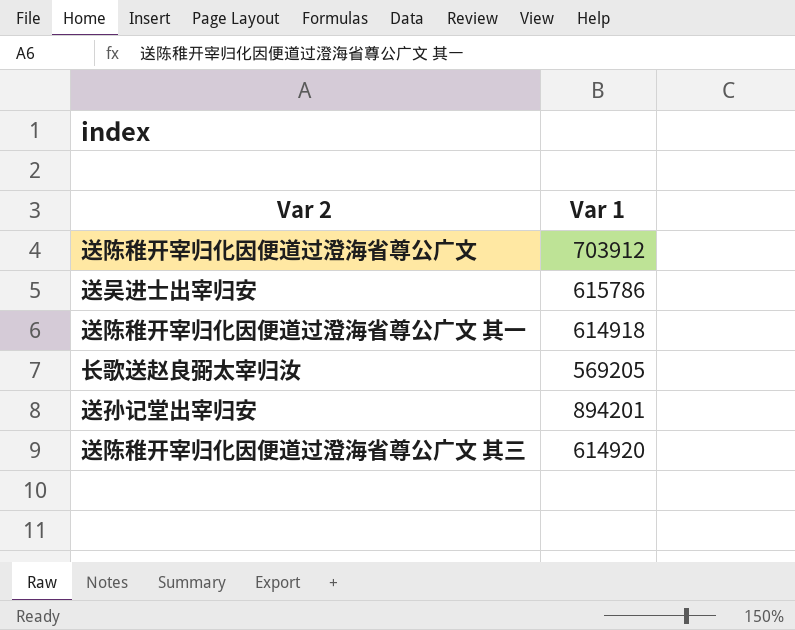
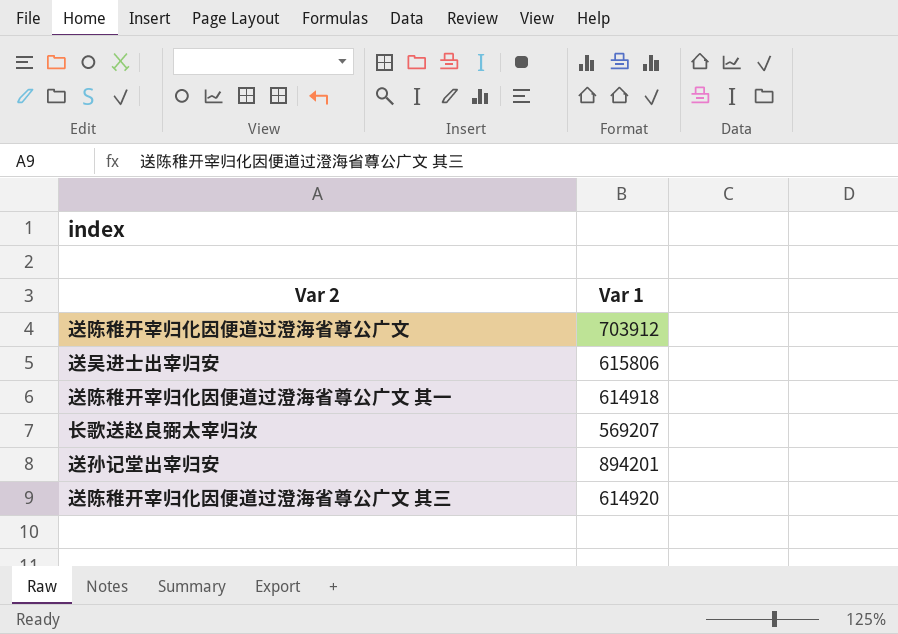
送吴进士出宰归安 | Var 1: 615786 -> 615806
长歌送赵良弼太宰归汝 | Var 1: 569205 -> 569207

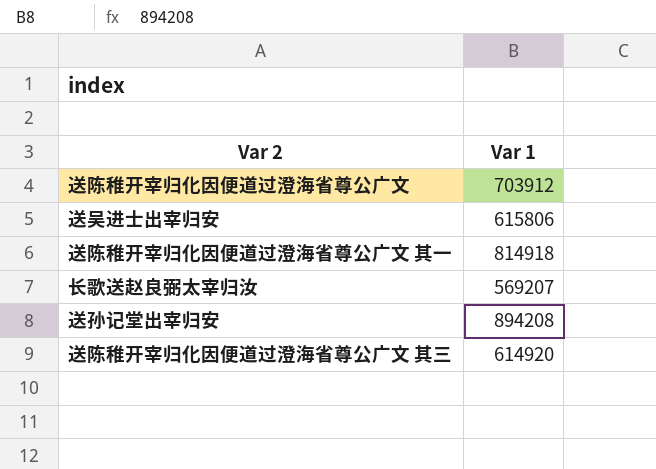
送陈稚开宰归化因便道过澄海省尊公广文 其一 | Var 1: 614918 -> 814918
送孙记堂出宰归安 | Var 1: 894201 -> 894208

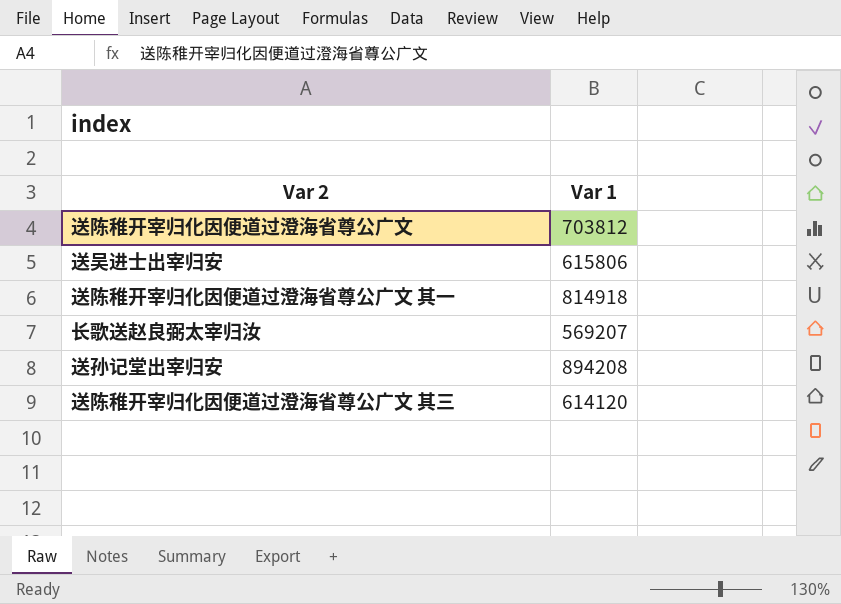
送陈稚开宰归化因便道过澄海省尊公广文 | Var 1: 703912 -> 703812
送陈稚开宰归化因便道过澄海省尊公广文 其三 | Var 1: 614920 -> 614120

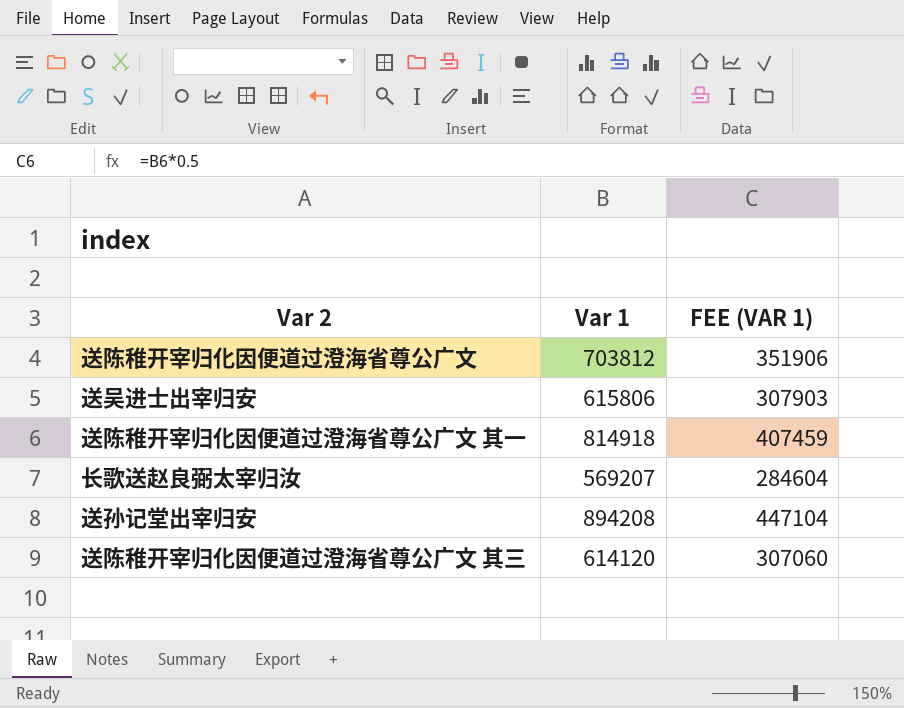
column FEE (VAR 1) | formula: none -> [Var 1] * 0.5

